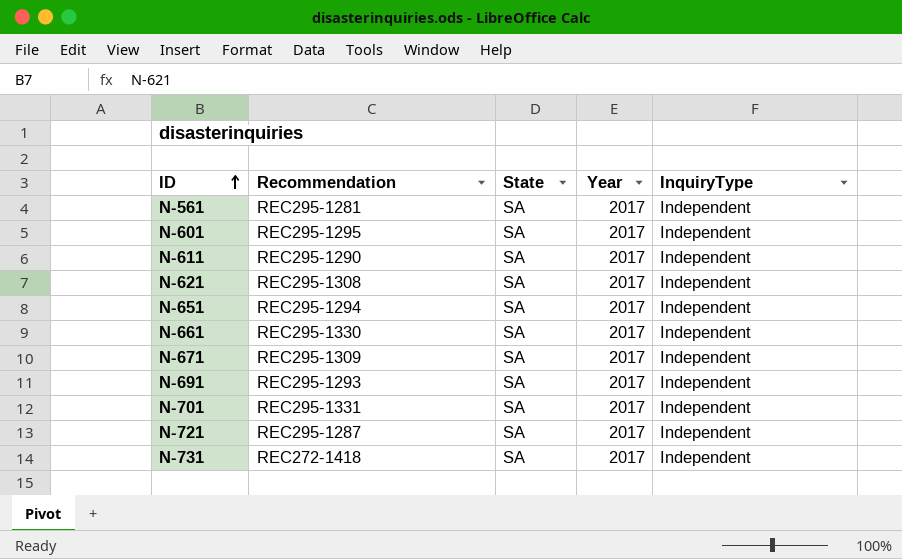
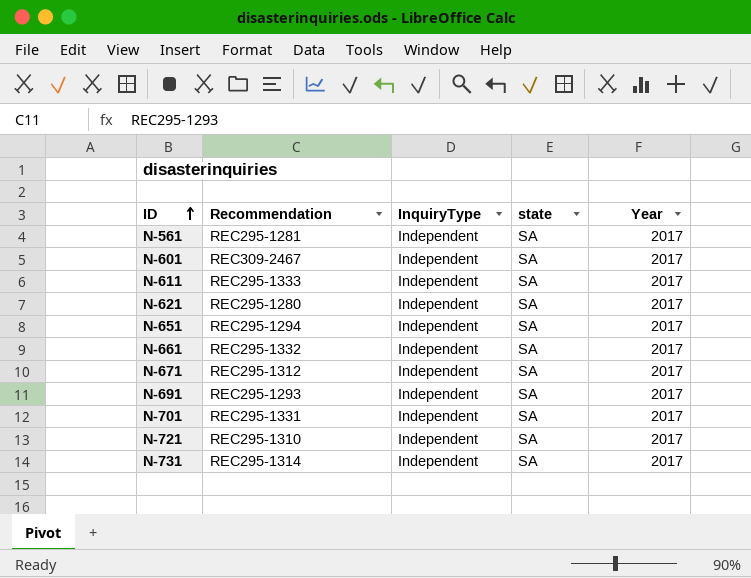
column InquiryType | position: 5 -> 3
column name: State -> state
N-601 | Recommendation: REC295-1295 -> REC309-2467
N-611 | Recommendation: REC295-1290 -> REC295-1333
N-621 | Recommendation: REC295-1308 -> REC295-1280
N-661 | Recommendation: REC295-1330 -> REC295-1332
N-671 | Recommendation: REC295-1309 -> REC295-1312
N-721 | Recommendation: REC295-1287 -> REC295-1310
N-731 | Recommendation: REC272-1418 -> REC295-1314

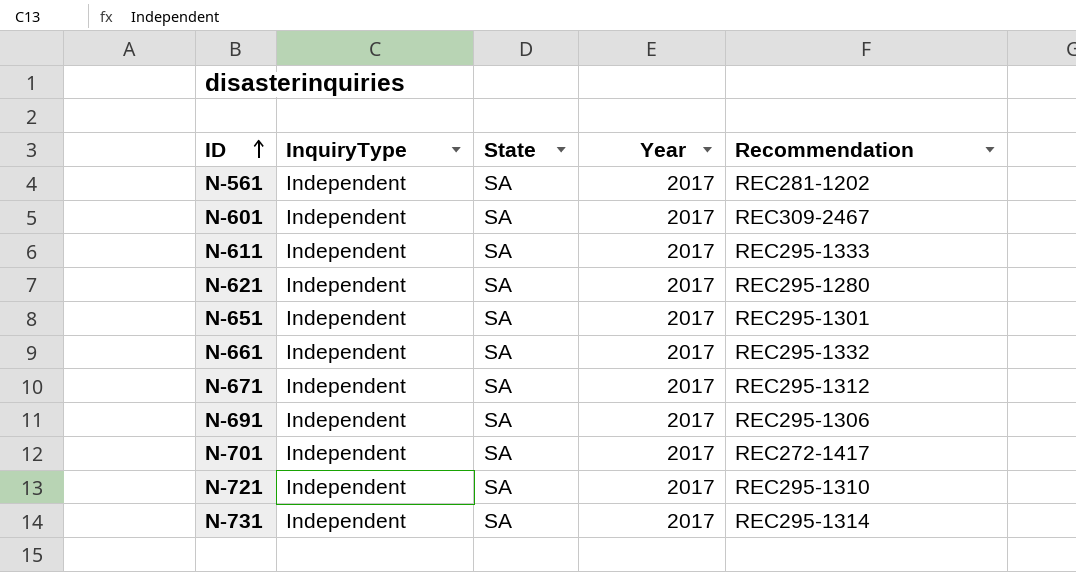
column name: state -> State
column Recommendation | position: 2 -> 5
N-561 | Recommendation: REC295-1281 -> REC281-1202
N-651 | Recommendation: REC295-1294 -> REC295-1301
N-691 | Recommendation: REC295-1293 -> REC295-1306
N-701 | Recommendation: REC295-1331 -> REC272-1417

